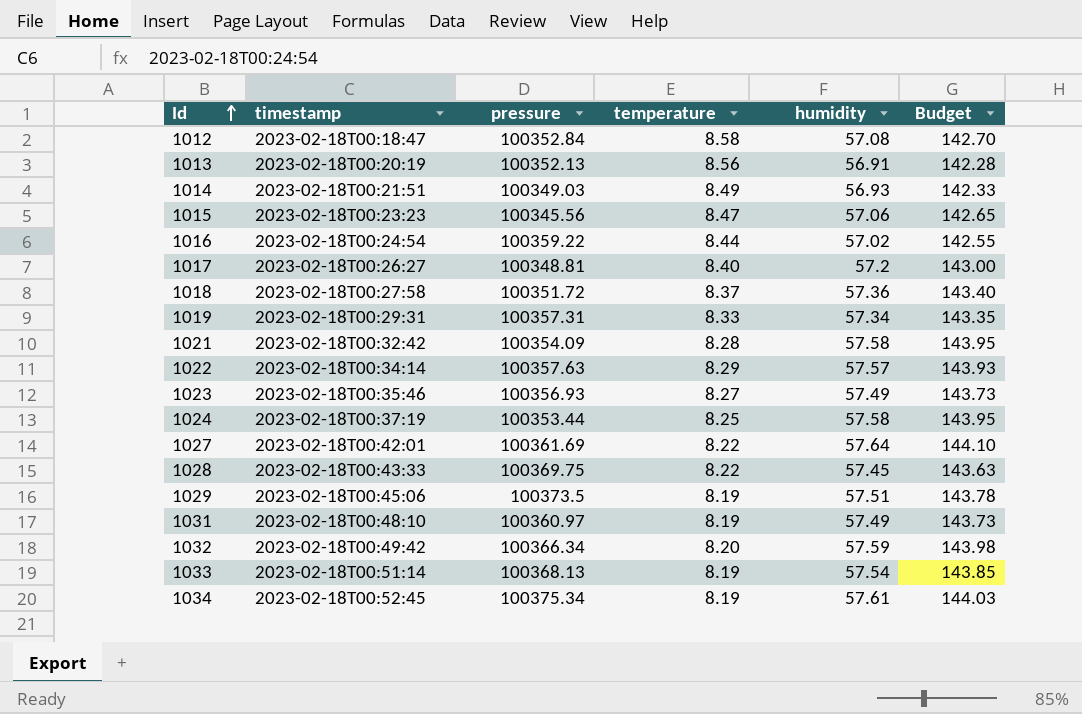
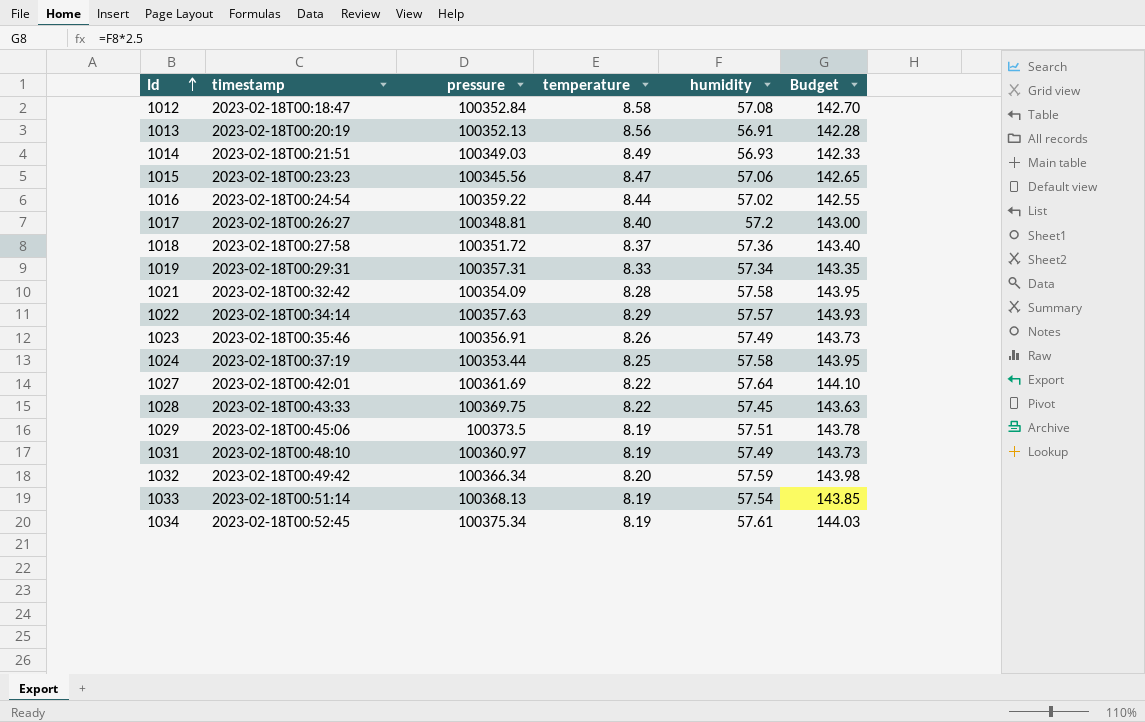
1023 | pressure: 100356.93 -> 100356.91
1023 | temperature: 8.27 -> 8.26

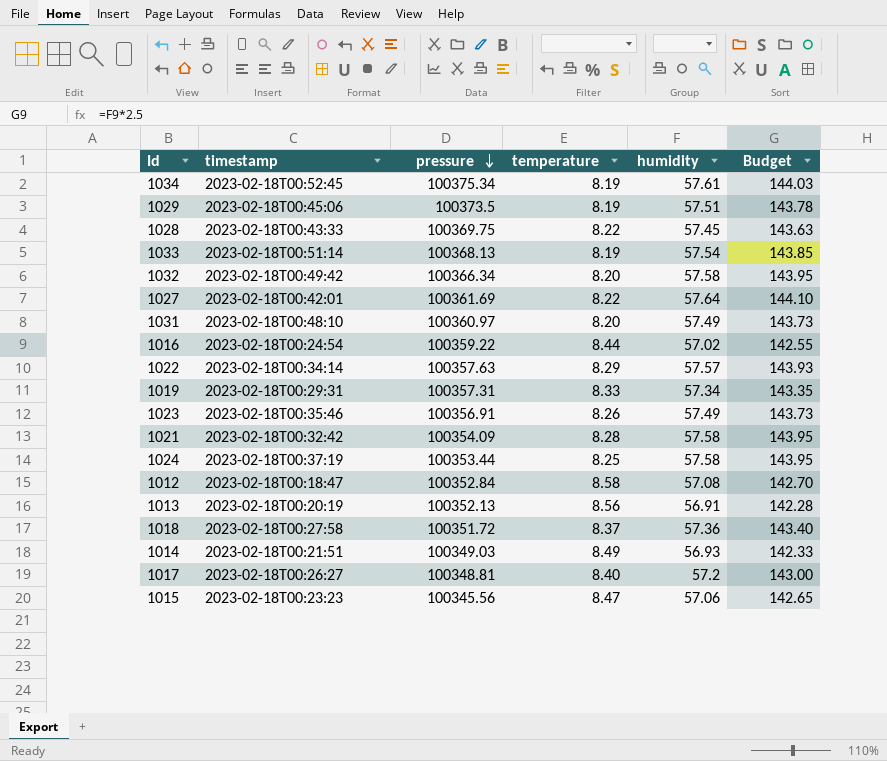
row order: Id ascending -> pressure descending
1032 | humidity: 57.59 -> 57.58
1032 | Budget: 143.98 -> 143.95
1031 | temperature: 8.19 -> 8.20

